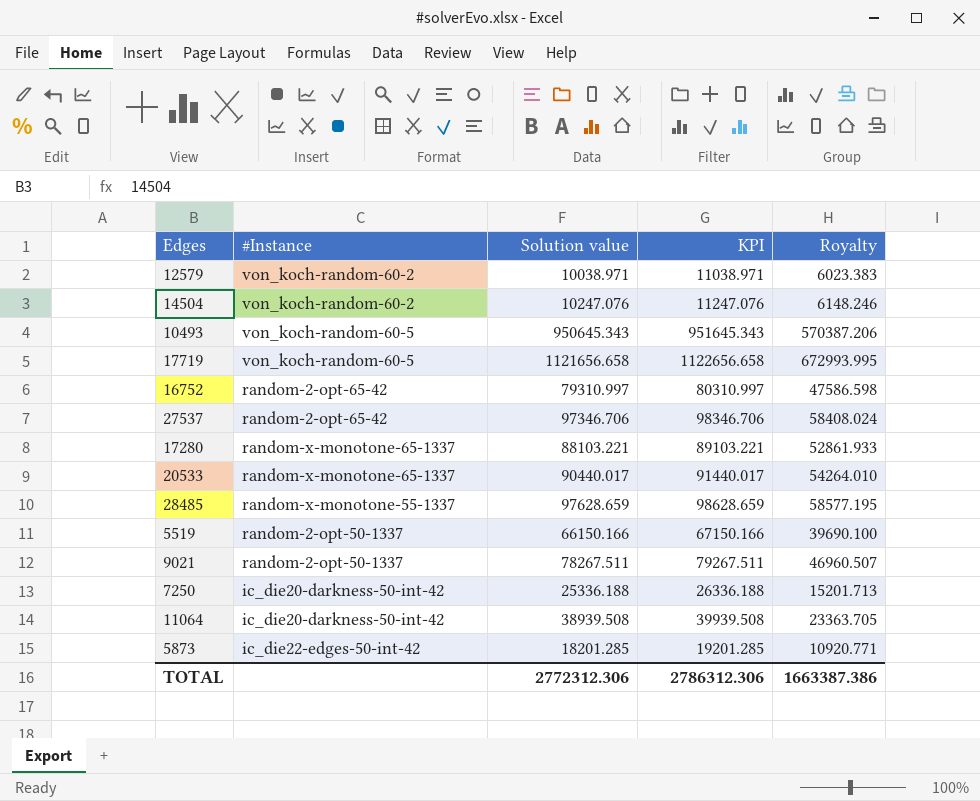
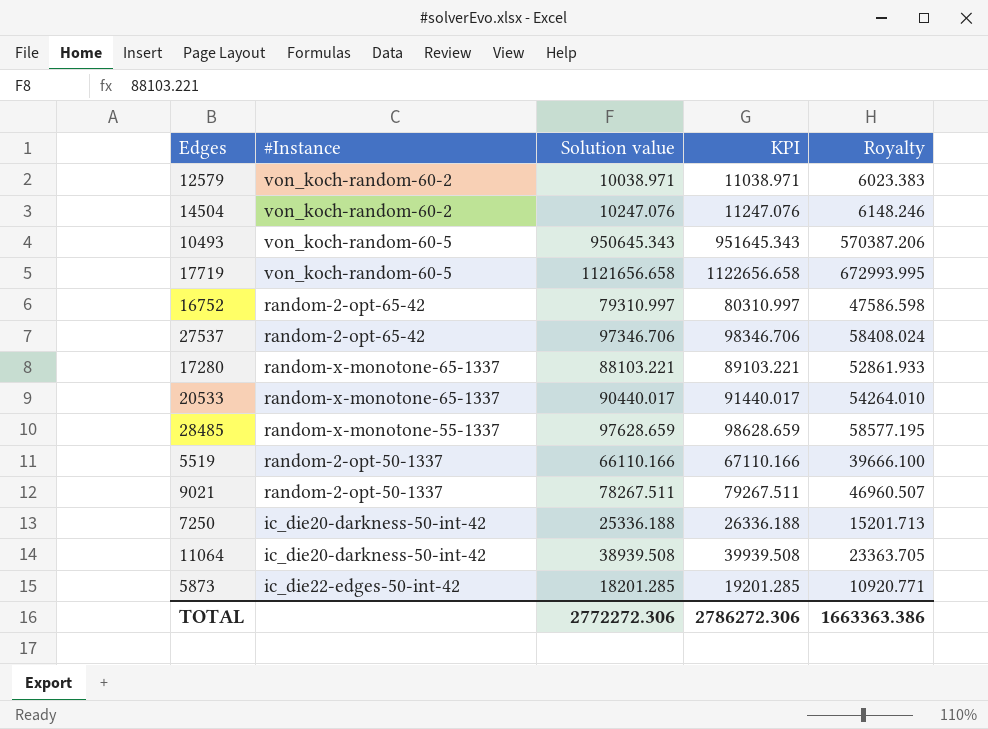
5519 | Solution value: 66150.166 -> 66110.166
5519 | KPI: 67150.166 -> 67110.166
5519 | Royalty: 39690.100 -> 39666.100
TOTAL | Solution value: 2772312.306 -> 2772272.306
TOTAL | KPI: 2786312.306 -> 2786272.306
TOTAL | Royalty: 1663387.386 -> 1663363.386

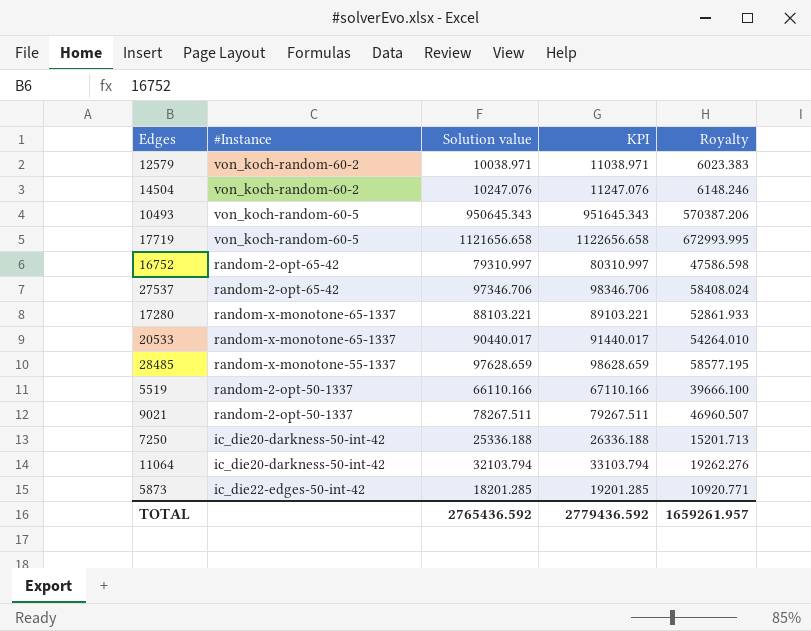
11064 | Solution value: 38939.508 -> 32103.794
11064 | KPI: 39939.508 -> 33103.794
11064 | Royalty: 23363.705 -> 19262.276
TOTAL | Solution value: 2772272.306 -> 2765436.592
TOTAL | KPI: 2786272.306 -> 2779436.592
TOTAL | Royalty: 1663363.386 -> 1659261.957

